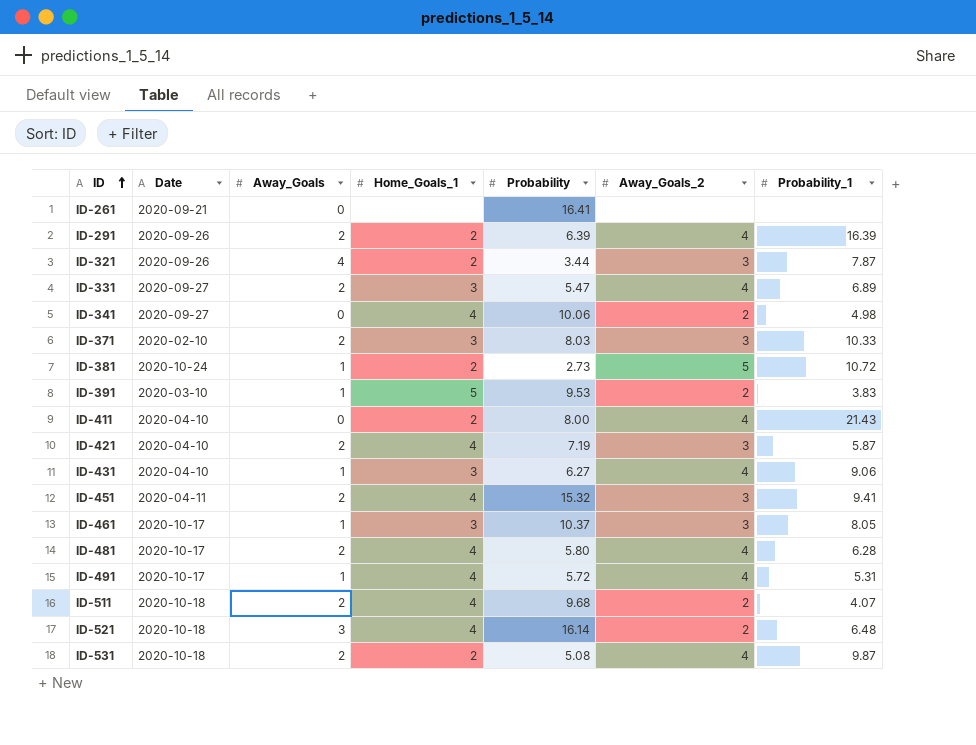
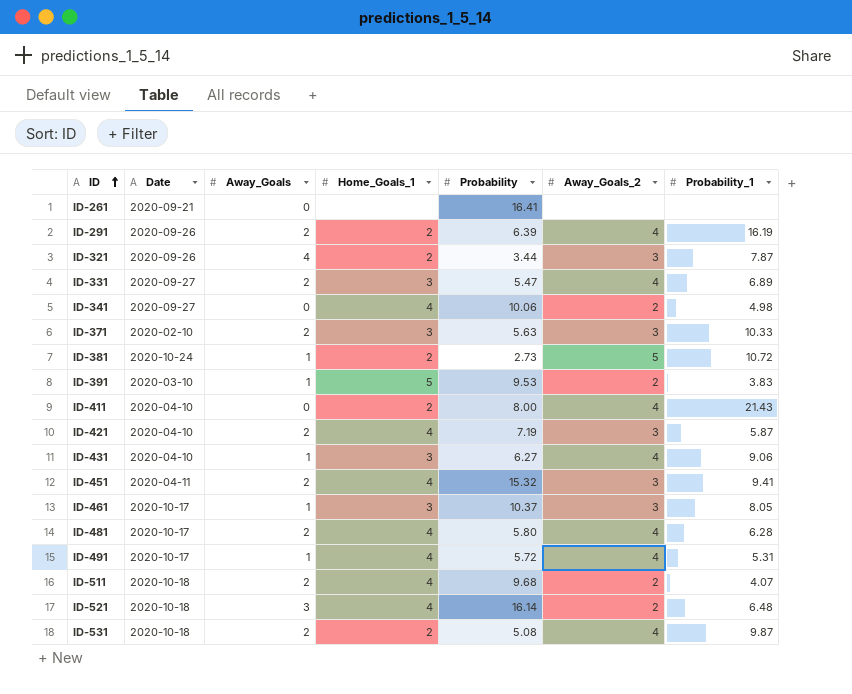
ID-291 | Probability_1: 16.39 -> 16.19
ID-371 | Probability: 8.03 -> 5.63

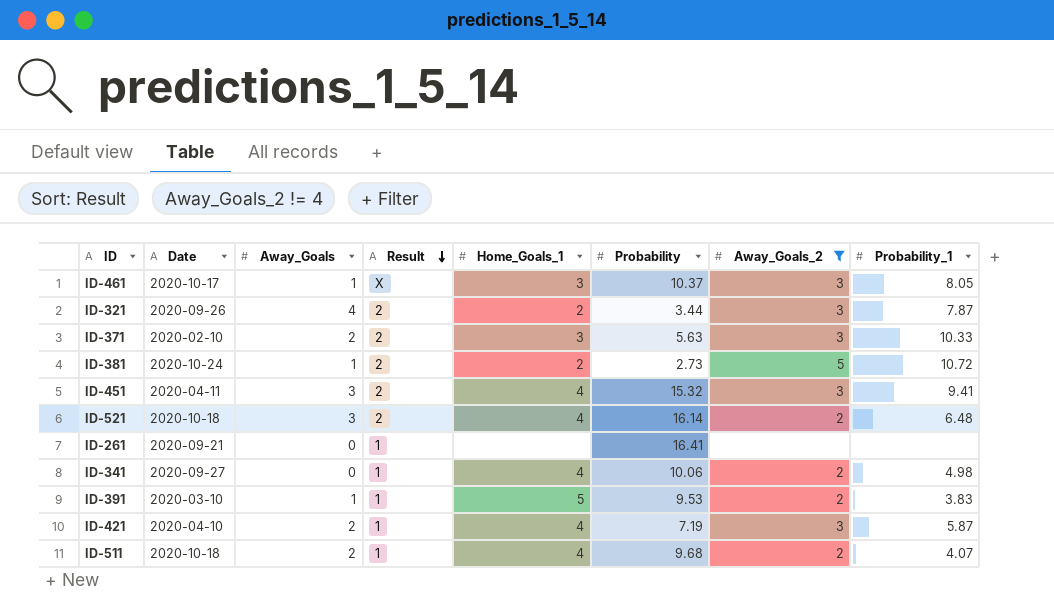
filter: none -> Away_Goals_2 != 4
row order: ID ascending -> Result descending
column Result | position: none -> 4
ID-451 | Away_Goals: 2 -> 3

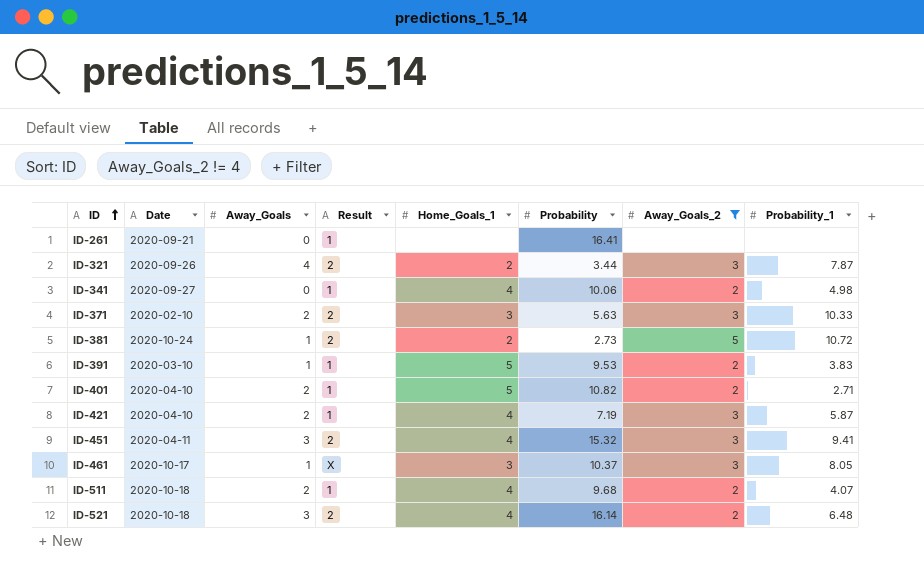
row order: Result descending -> ID ascending
row ID-401: none -> 2020-04-10 | 2 | 1 | 5 | 10.82 | 2 | 2.71

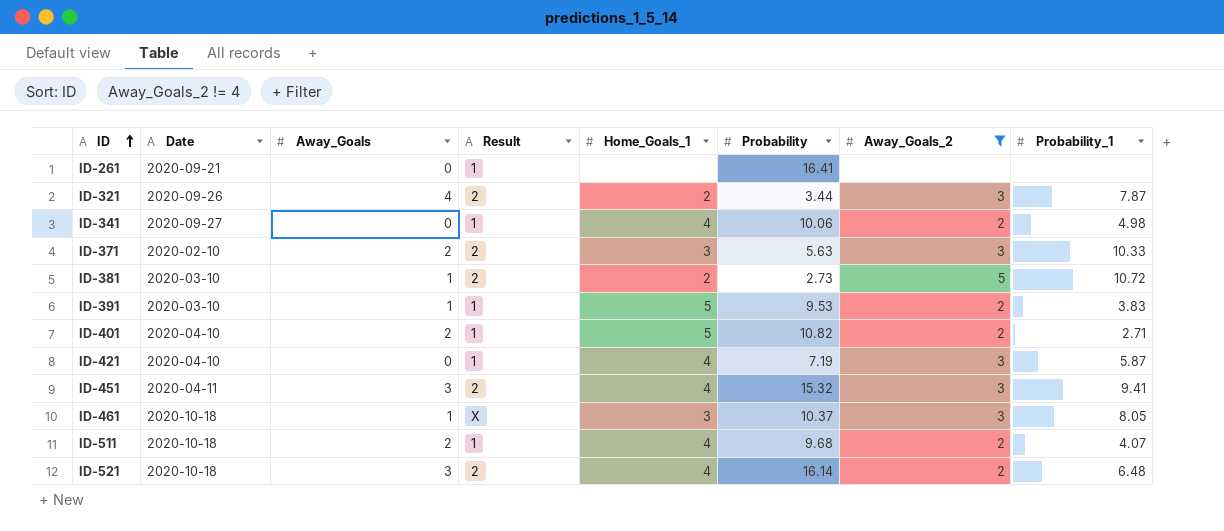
ID-381 | Date: 2020-10-24 -> 2020-03-10
ID-421 | Away_Goals: 2 -> 0
ID-461 | Date: 2020-10-17 -> 2020-10-18

